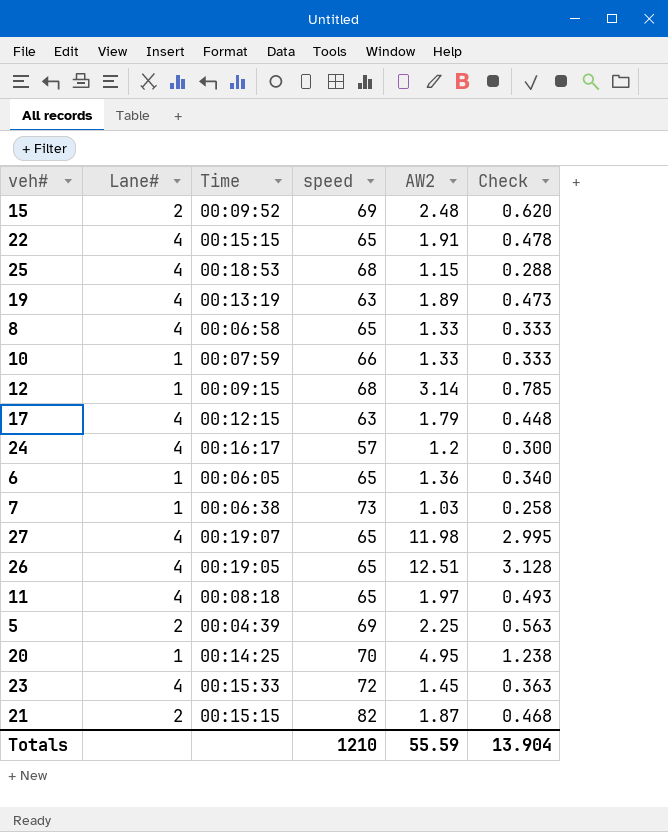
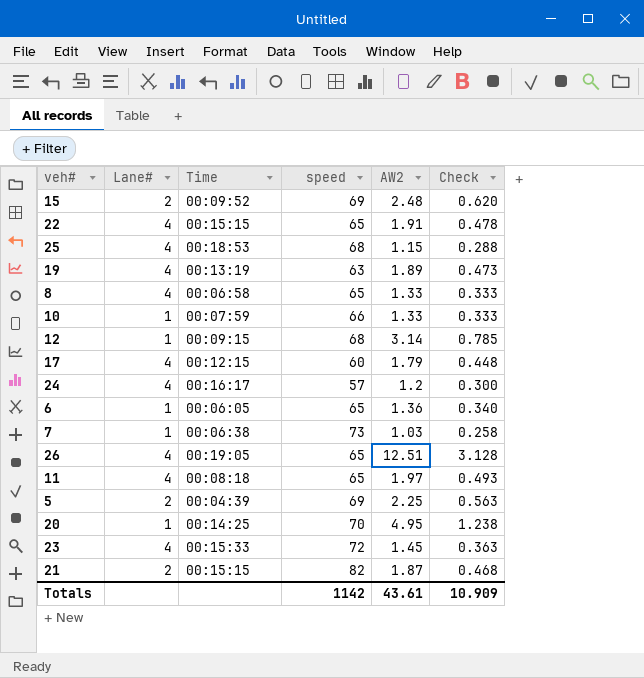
row 27: 4 | 00:19:07 | 65 | 11.98 | 2.995 -> none
17 | speed: 63 -> 60
Totals | speed: 1210 -> 1142
Totals | AW2: 55.59 -> 43.61
Totals | Check: 13.904 -> 10.909

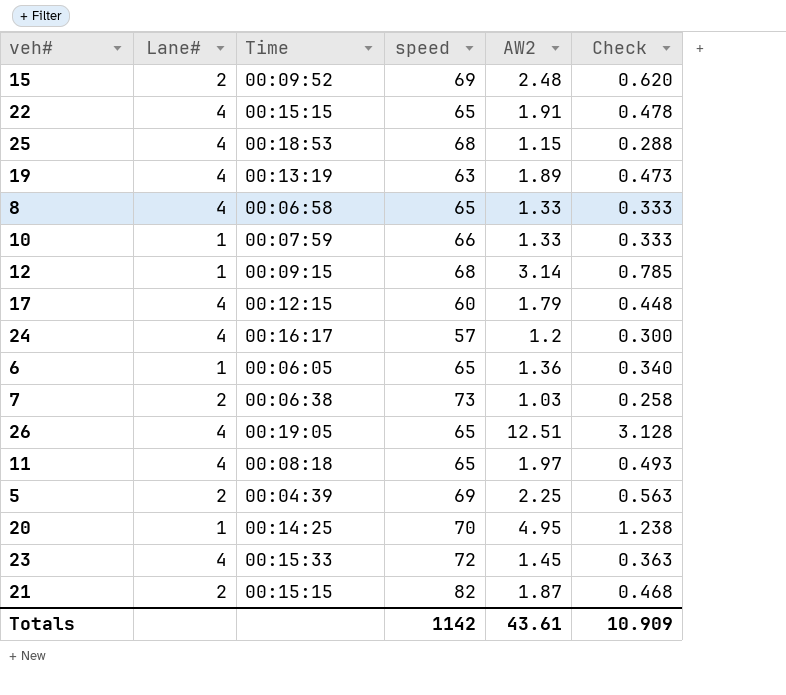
7 | Lane#: 1 -> 2

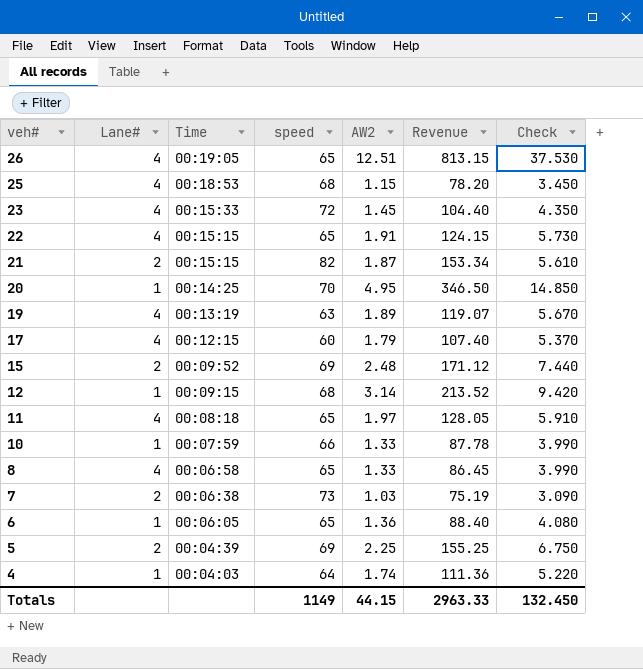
row order: none -> veh# descending
column Revenue | formula: none -> [speed] * [AW2]
column Check | formula: [AW2] * 0.25 -> [AW2] * 3
row 24: 4 | 00:16:17 | 57 | 1.2 | 0.300 -> none
row 4: none -> 1 | 00:04:03 | 64 | 1.74 | 111.36 | 5.220
Totals | speed: 1142 -> 1149
Totals | AW2: 43.61 -> 44.15
Totals | Check: 10.909 -> 132.450

